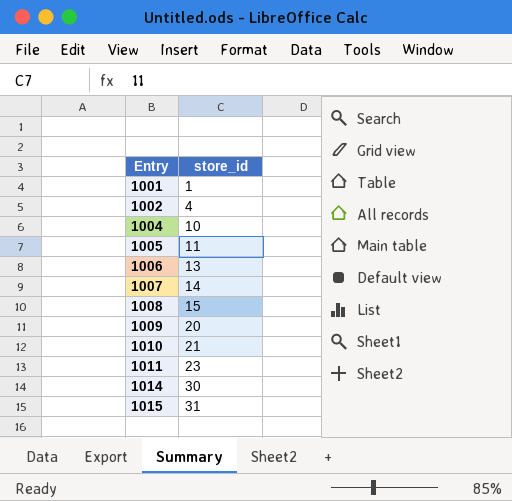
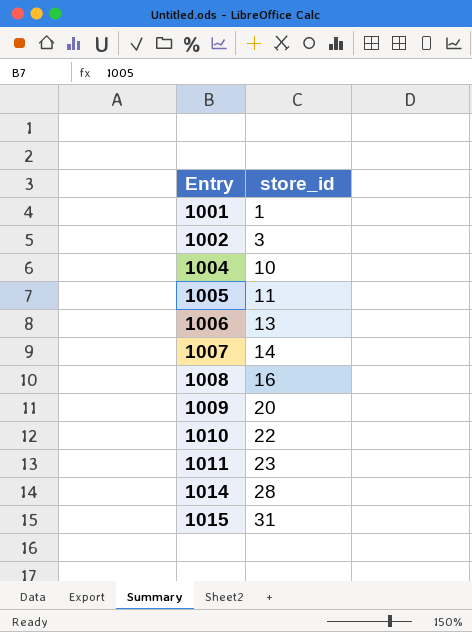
1002 | store_id: 4 -> 3
1008 | store_id: 15 -> 16
1010 | store_id: 21 -> 22
1014 | store_id: 30 -> 28

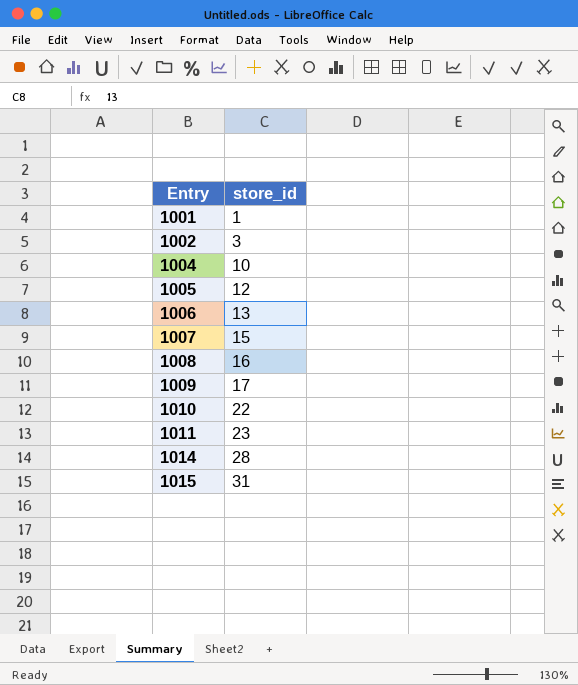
1005 | store_id: 11 -> 12
1007 | store_id: 14 -> 15
1009 | store_id: 20 -> 17

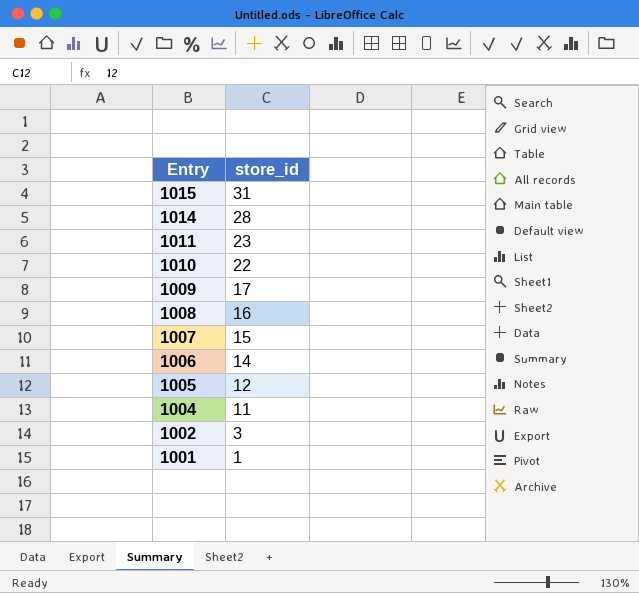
row order: Entry ascending -> Entry descending
1006 | store_id: 13 -> 14
1004 | store_id: 10 -> 11

